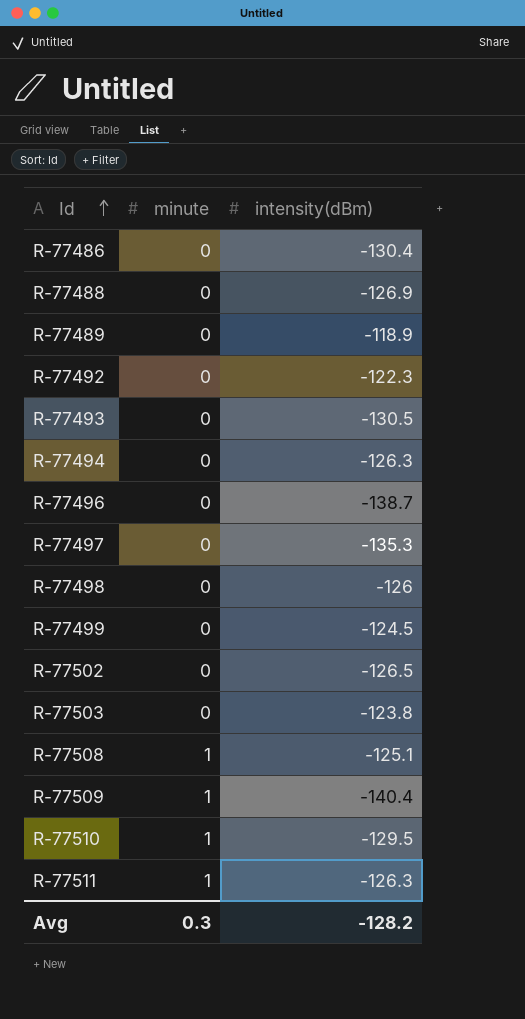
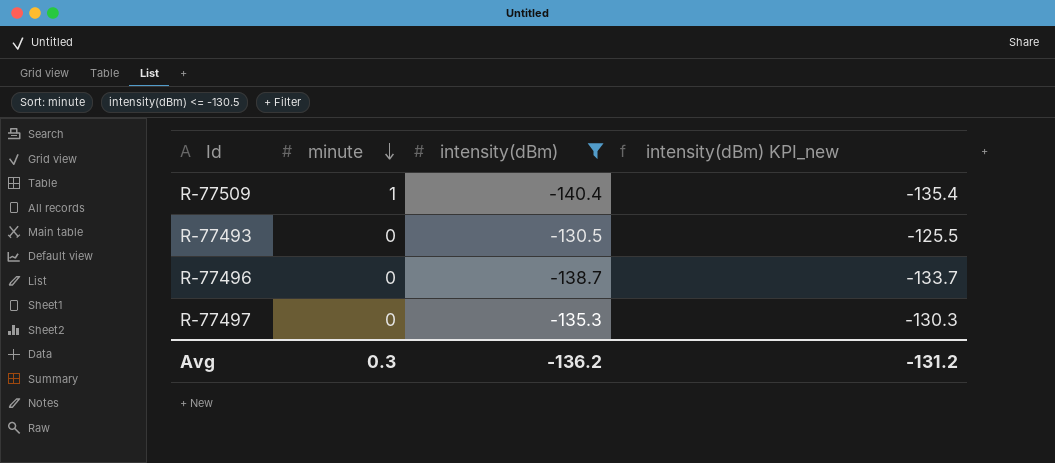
filter: none -> intensity(dBm) <= -130.5
row order: Id ascending -> minute descending
column intensity(dBm) KPI_new | formula: none -> [intensity(dBm)] + 5
Avg | intensity(dBm): -128.2 -> -136.2

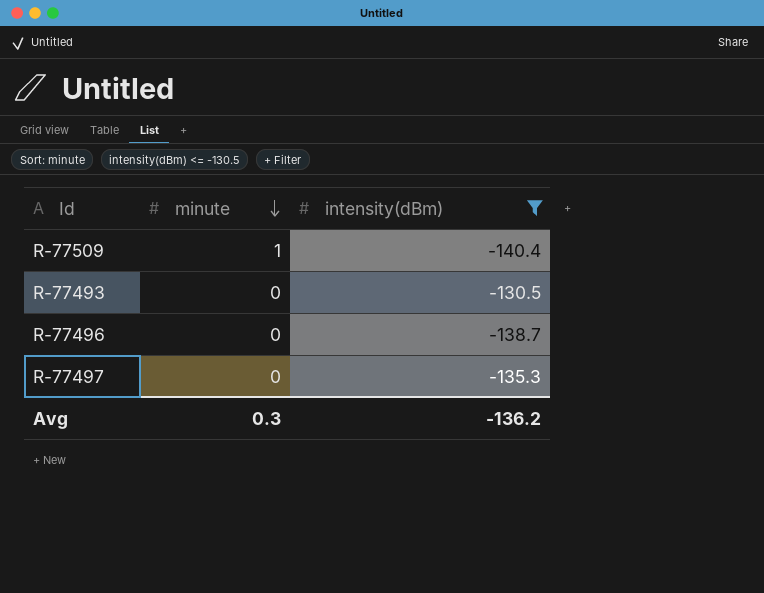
column intensity(dBm) KPI_new | formula: [intensity(dBm)] + 5 -> none

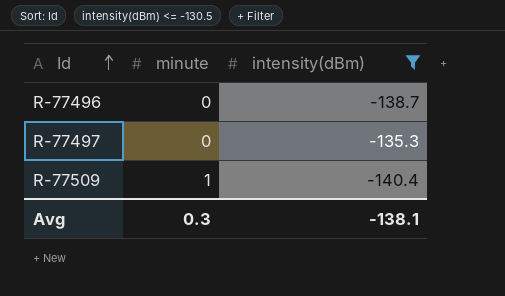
row order: minute descending -> Id ascending
row R-77493: 0 | -130.5 -> none
Avg | intensity(dBm): -136.2 -> -138.1

